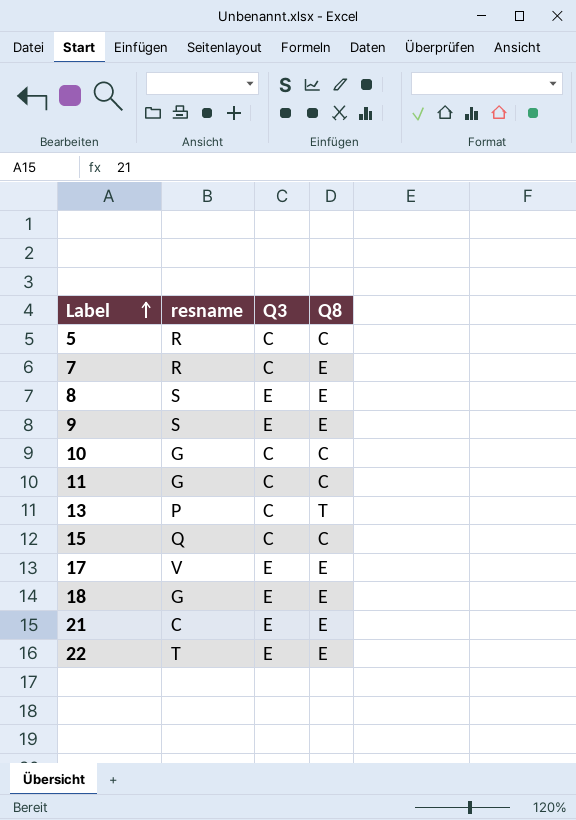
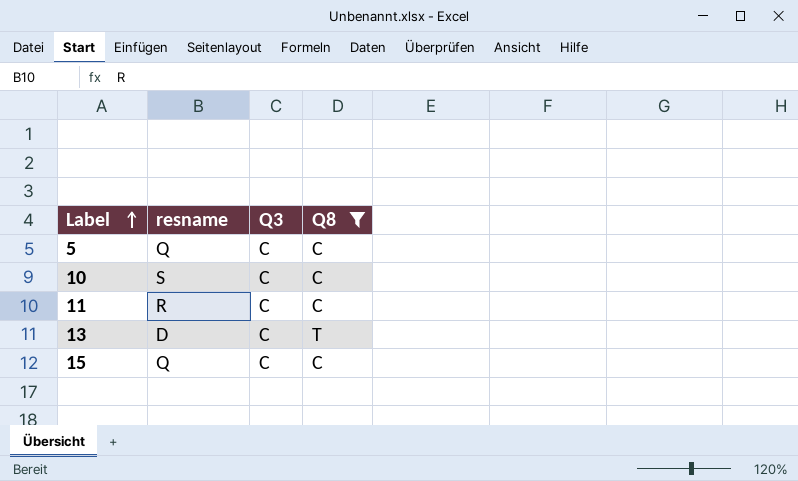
filter: none -> Q8 != E
5 | resname: R -> Q
10 | resname: G -> S
11 | resname: G -> R
13 | resname: P -> D

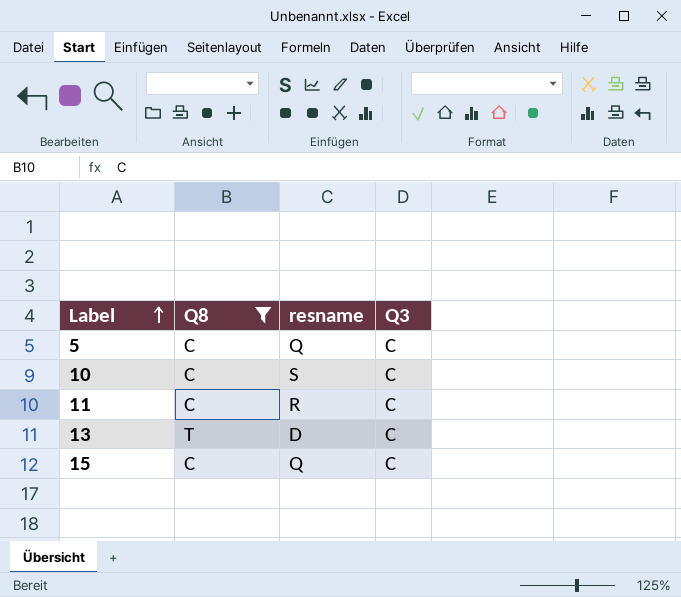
column Q8 | position: 4 -> 2

